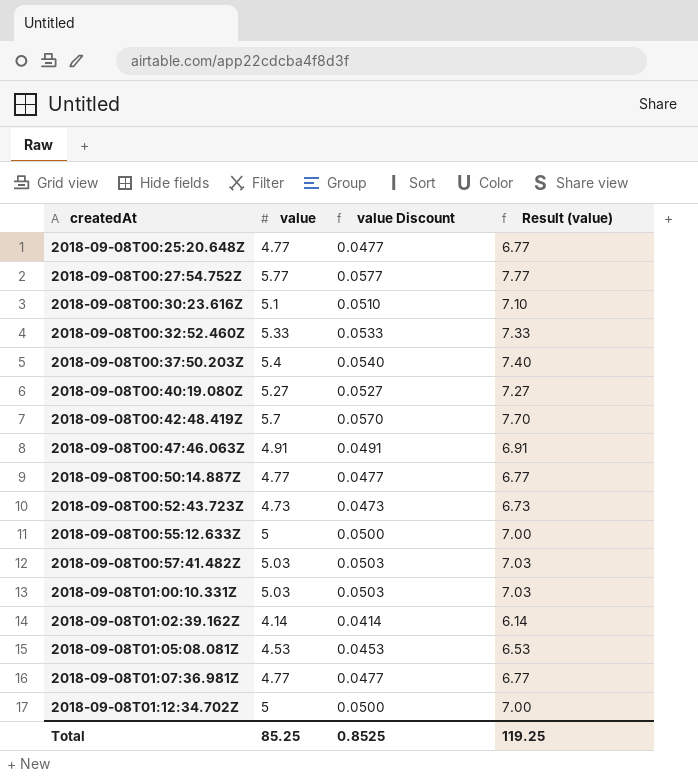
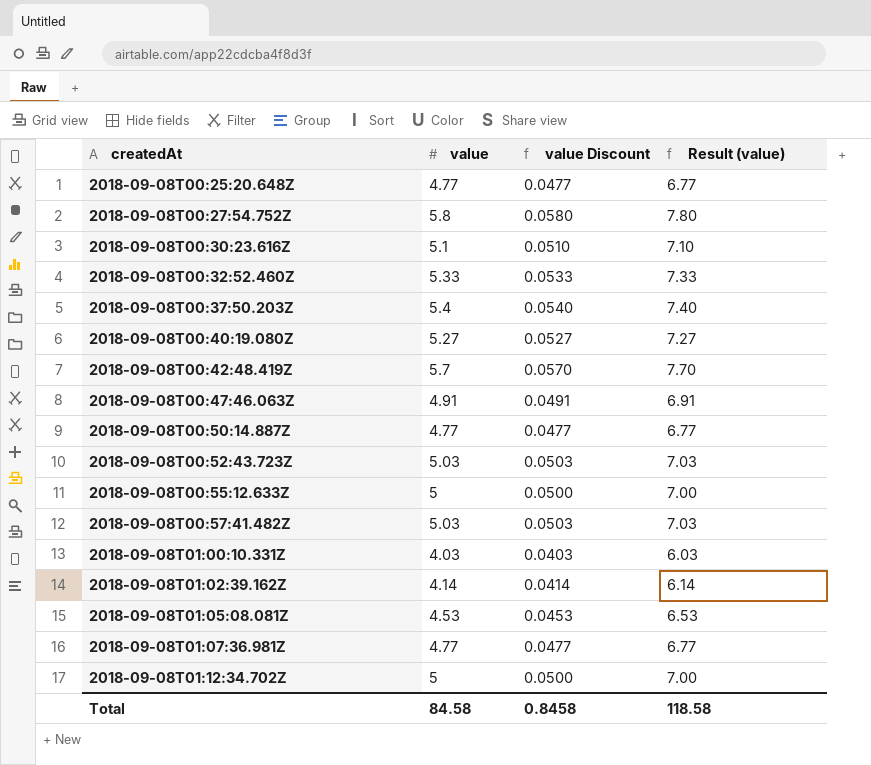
2018-09-08T00:27:54.752Z | value: 5.77 -> 5.8
2018-09-08T00:27:54.752Z | value Discount: 0.0577 -> 0.0580
2018-09-08T00:27:54.752Z | Result (value): 7.77 -> 7.80
2018-09-08T00:52:43.723Z | value: 4.73 -> 5.03
2018-09-08T00:52:43.723Z | value Discount: 0.0473 -> 0.0503
2018-09-08T00:52:43.723Z | Result (value): 6.73 -> 7.03
2018-09-08T01:00:10.331Z | value: 5.03 -> 4.03
2018-09-08T01:00:10.331Z | value Discount: 0.0503 -> 0.0403
2018-09-08T01:00:10.331Z | Result (value): 7.03 -> 6.03
Total | value: 85.25 -> 84.58
Total | value Discount: 0.8525 -> 0.8458
Total | Result (value): 119.25 -> 118.58

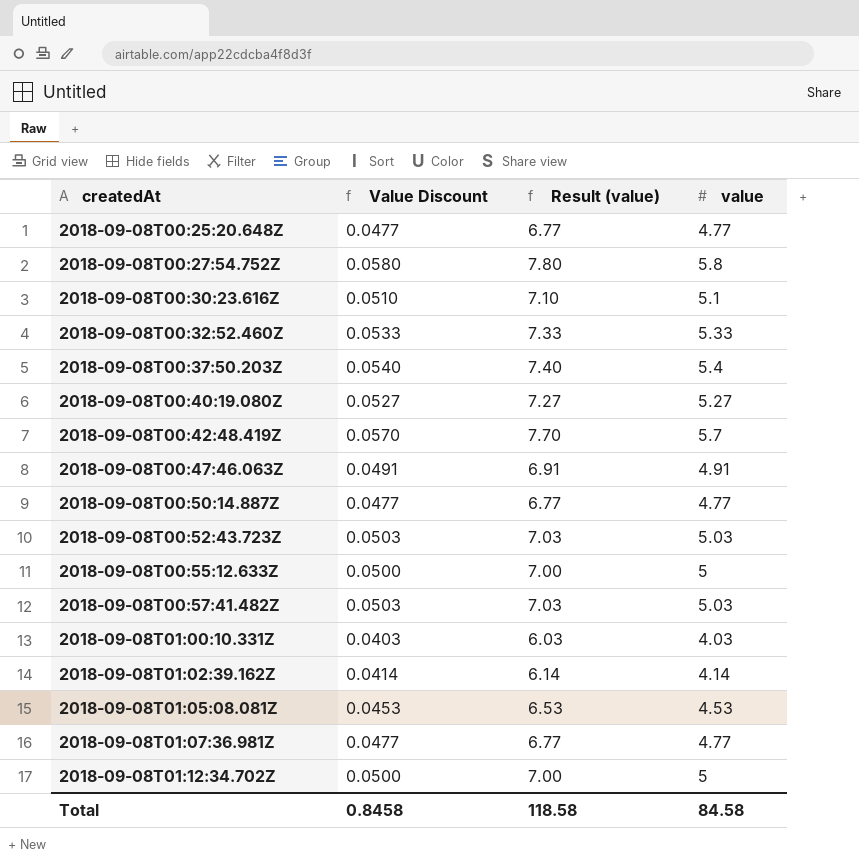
column name: value Discount -> Value Discount
column value | position: 2 -> 4

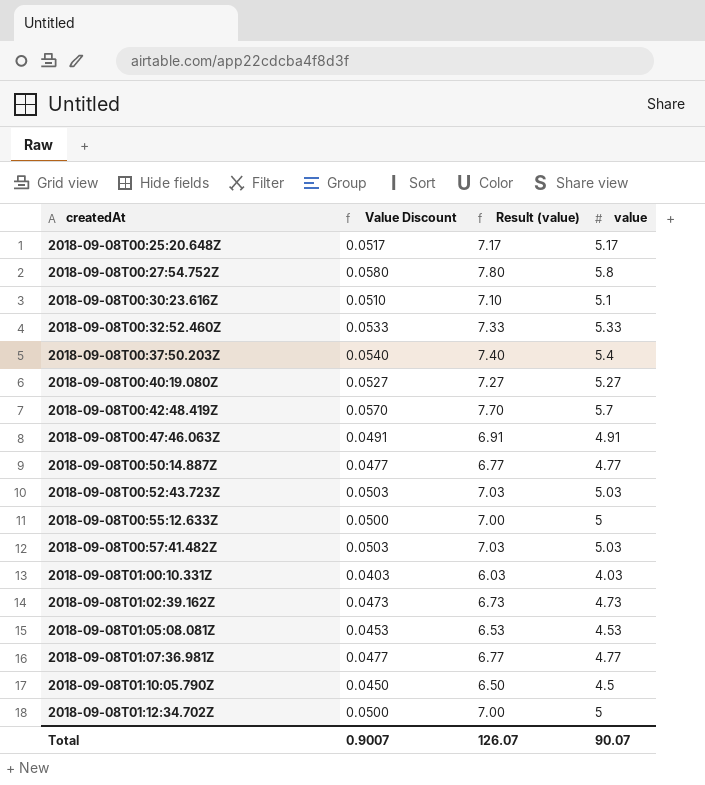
2018-09-08T00:25:20.648Z | Value Discount: 0.0477 -> 0.0517
2018-09-08T00:25:20.648Z | Result (value): 6.77 -> 7.17
2018-09-08T00:25:20.648Z | value: 4.77 -> 5.17
2018-09-08T01:02:39.162Z | Value Discount: 0.0414 -> 0.0473
2018-09-08T01:02:39.162Z | Result (value): 6.14 -> 6.73
2018-09-08T01:02:39.162Z | value: 4.14 -> 4.73
row 2018-09-08T01:10:05.790Z: none -> 0.0450 | 6.50 | 4.5
Total | Value Discount: 0.8458 -> 0.9007
Total | Result (value): 118.58 -> 126.07
Total | value: 84.58 -> 90.07

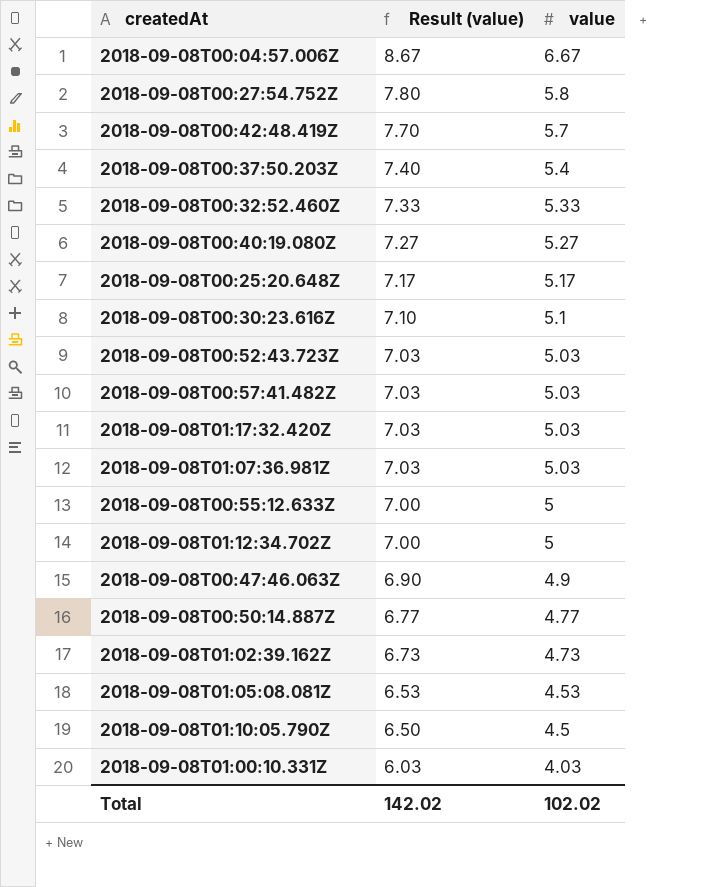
row order: createdAt ascending -> Result (value) descending
column Value Discount | formula: [value] * 0.01 -> none
row 2018-09-08T00:04:57.006Z: none -> 8.67 | 6.67
row 2018-09-08T01:17:32.420Z: none -> 7.03 | 5.03
2018-09-08T01:07:36.981Z | Result (value): 6.77 -> 7.03
2018-09-08T01:07:36.981Z | value: 4.77 -> 5.03
2018-09-08T00:47:46.063Z | Result (value): 6.91 -> 6.90
2018-09-08T00:47:46.063Z | value: 4.91 -> 4.9
Total | Result (value): 126.07 -> 142.02
Total | value: 90.07 -> 102.02

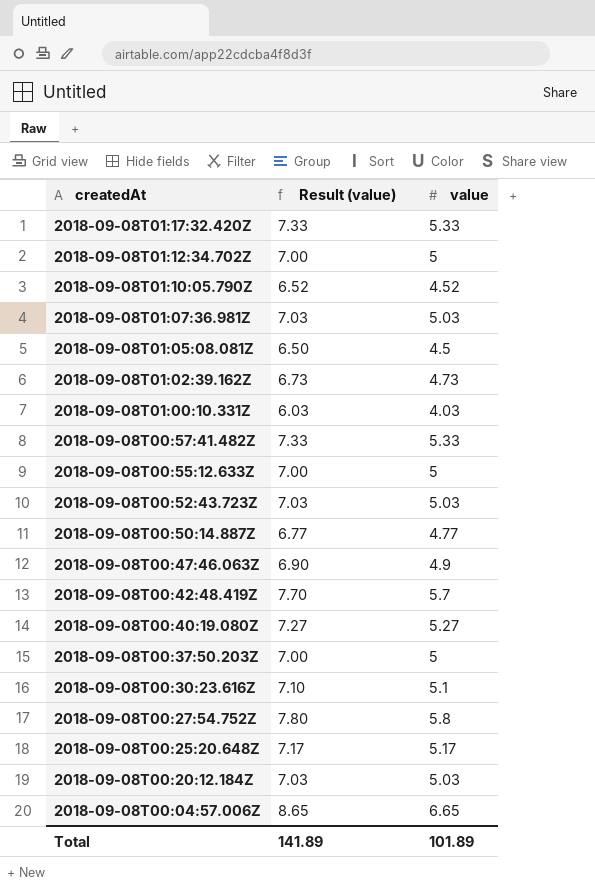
row order: Result (value) descending -> createdAt descending
row 2018-09-08T00:32:52.460Z: 7.33 | 5.33 -> none
2018-09-08T01:17:32.420Z | Result (value): 7.03 -> 7.33
2018-09-08T01:17:32.420Z | value: 5.03 -> 5.33
2018-09-08T01:10:05.790Z | Result (value): 6.50 -> 6.52
2018-09-08T01:10:05.790Z | value: 4.5 -> 4.52
2018-09-08T01:05:08.081Z | Result (value): 6.53 -> 6.50
2018-09-08T01:05:08.081Z | value: 4.53 -> 4.5
2018-09-08T00:57:41.482Z | Result (value): 7.03 -> 7.33
2018-09-08T00:57:41.482Z | value: 5.03 -> 5.33
2018-09-08T00:37:50.203Z | Result (value): 7.40 -> 7.00
2018-09-08T00:37:50.203Z | value: 5.4 -> 5
row 2018-09-08T00:20:12.184Z: none -> 7.03 | 5.03
2018-09-08T00:04:57.006Z | Result (value): 8.67 -> 8.65
2018-09-08T00:04:57.006Z | value: 6.67 -> 6.65
Total | Result (value): 142.02 -> 141.89
Total | value: 102.02 -> 101.89

